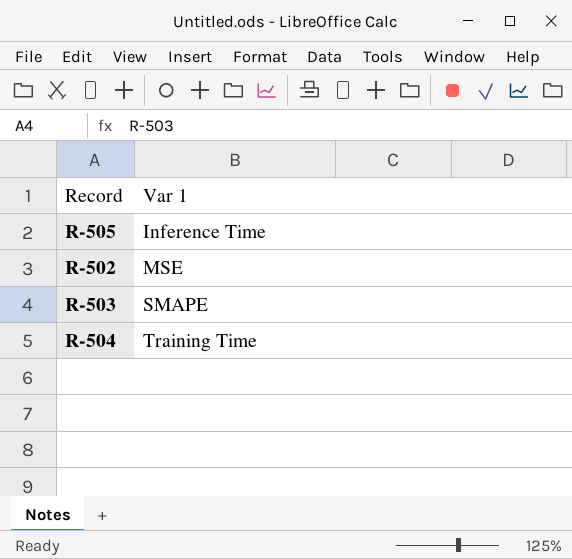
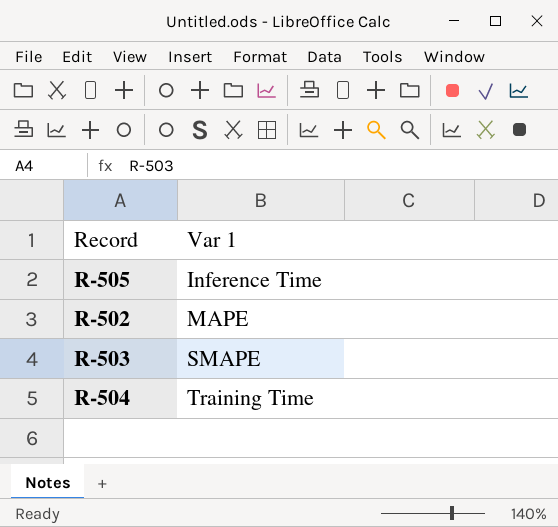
R-502 | Var 1: MSE -> MAPE

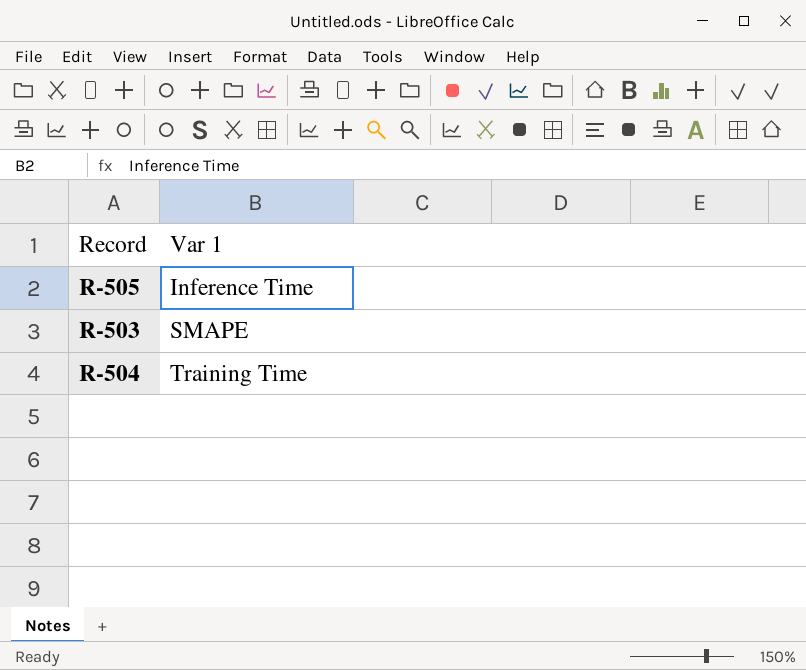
row R-502: MAPE -> none

